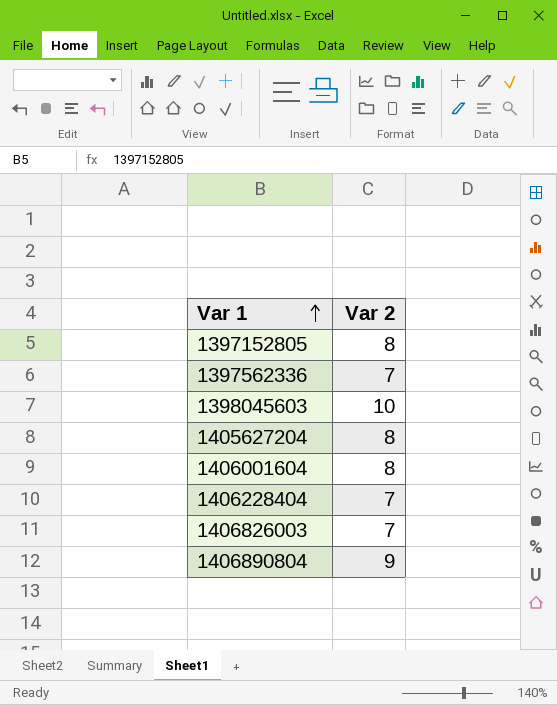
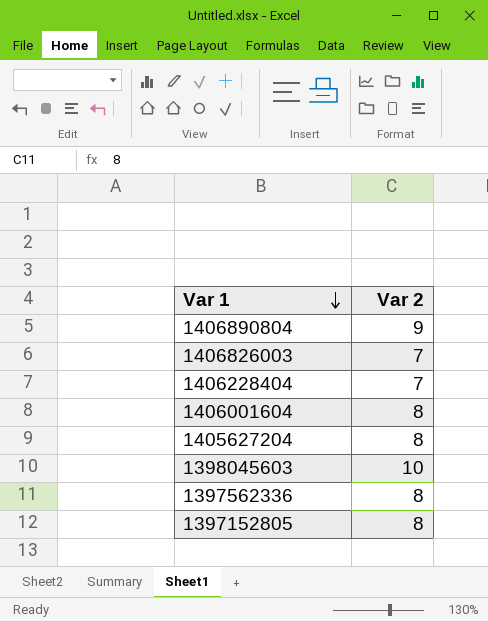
row order: Var 1 ascending -> Var 1 descending
1397562336 | Var 2: 7 -> 8

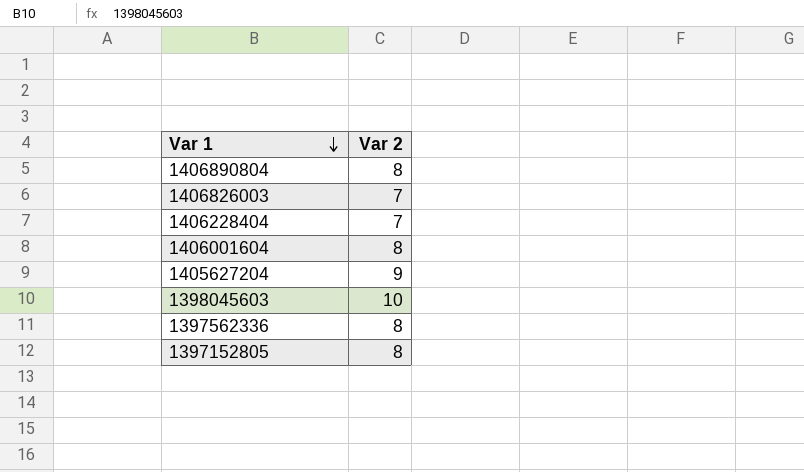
1406890804 | Var 2: 9 -> 8
1405627204 | Var 2: 8 -> 9

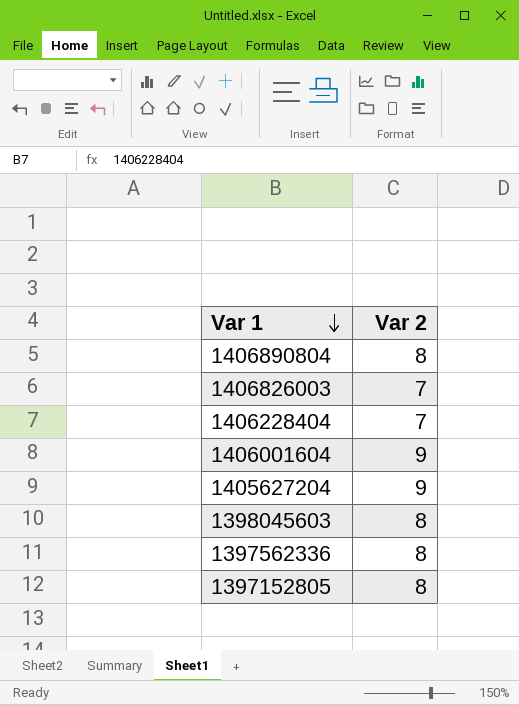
1406001604 | Var 2: 8 -> 9
1398045603 | Var 2: 10 -> 8

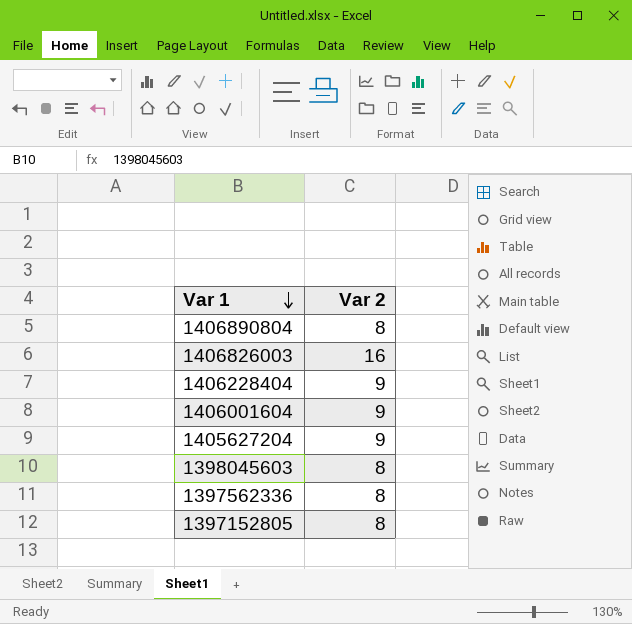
1406826003 | Var 2: 7 -> 16
1406228404 | Var 2: 7 -> 9

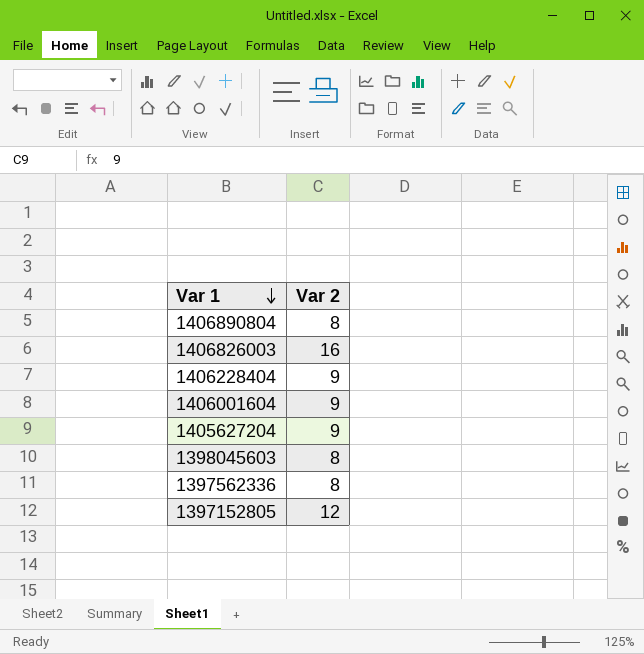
1397152805 | Var 2: 8 -> 12

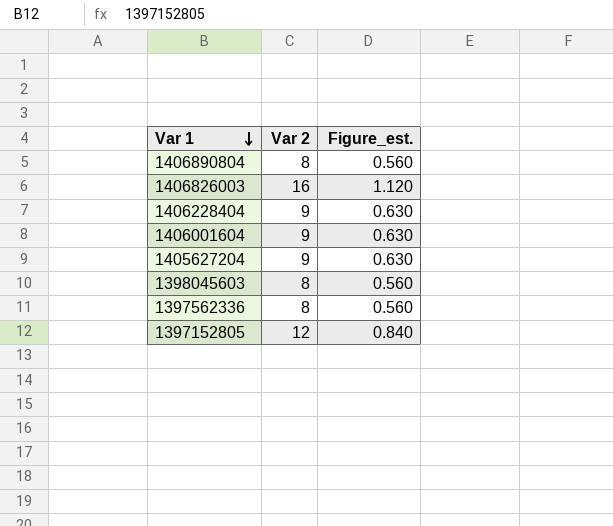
column Figure_est. | formula: none -> [Var 2] * 0.07

